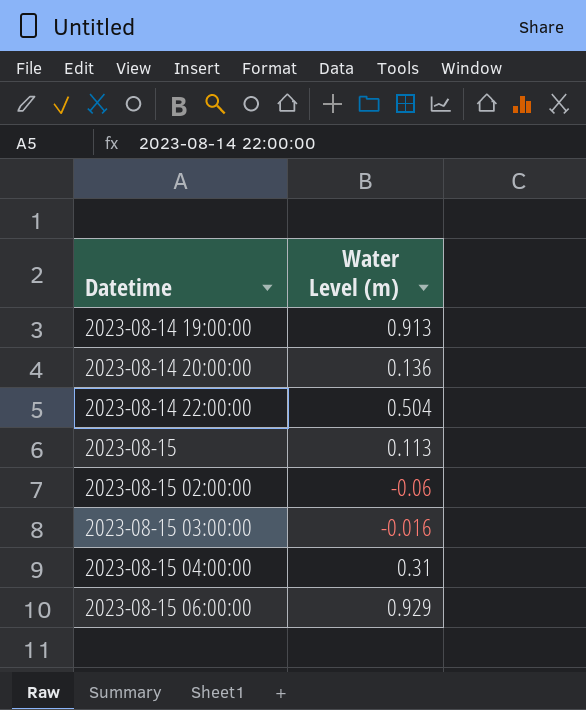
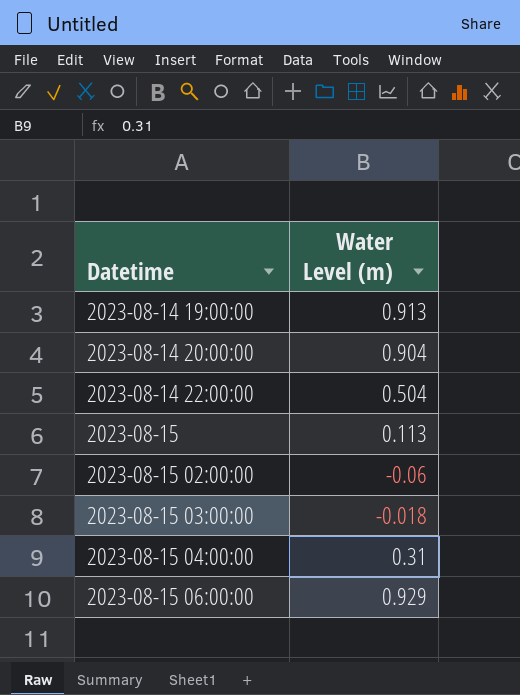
2023-08-14 20:00:00 | Water Level (m): 0.136 -> 0.904
2023-08-15 03:00:00 | Water Level (m): -0.016 -> -0.018

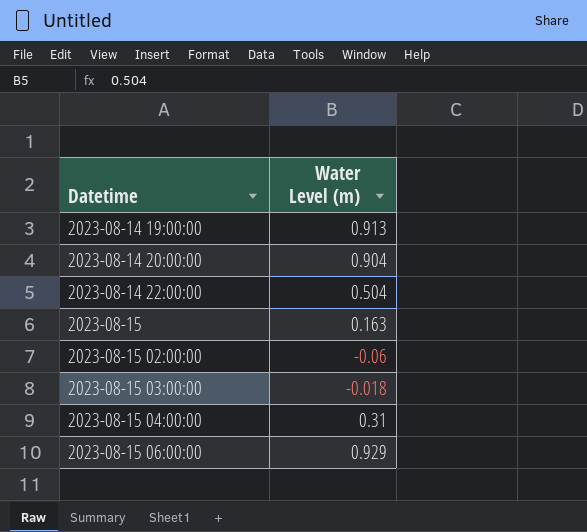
2023-08-15 | Water Level (m): 0.113 -> 0.163

